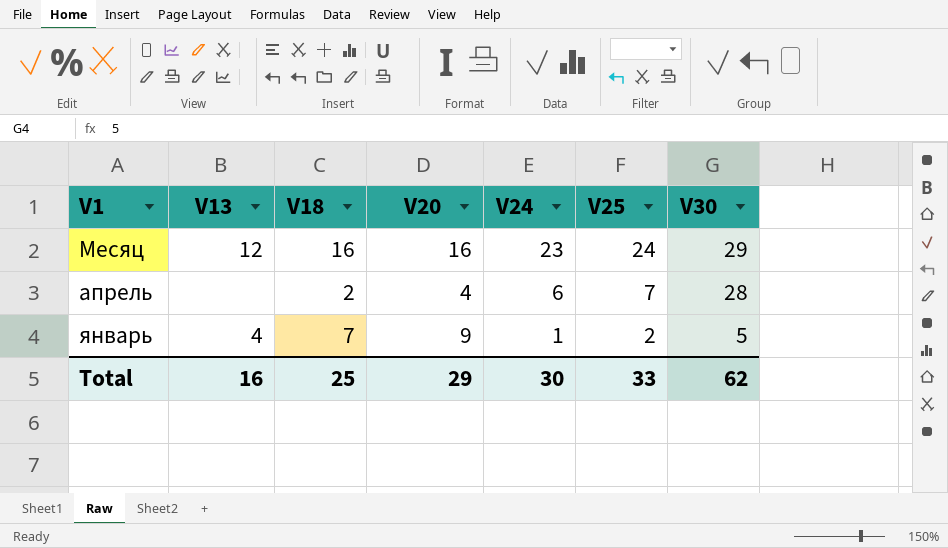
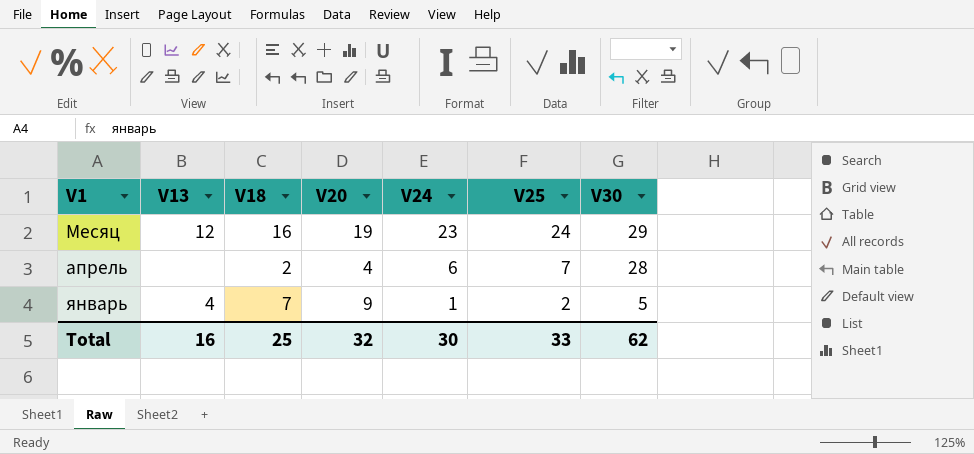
Месяц | V20: 16 -> 19
Total | V20: 29 -> 32

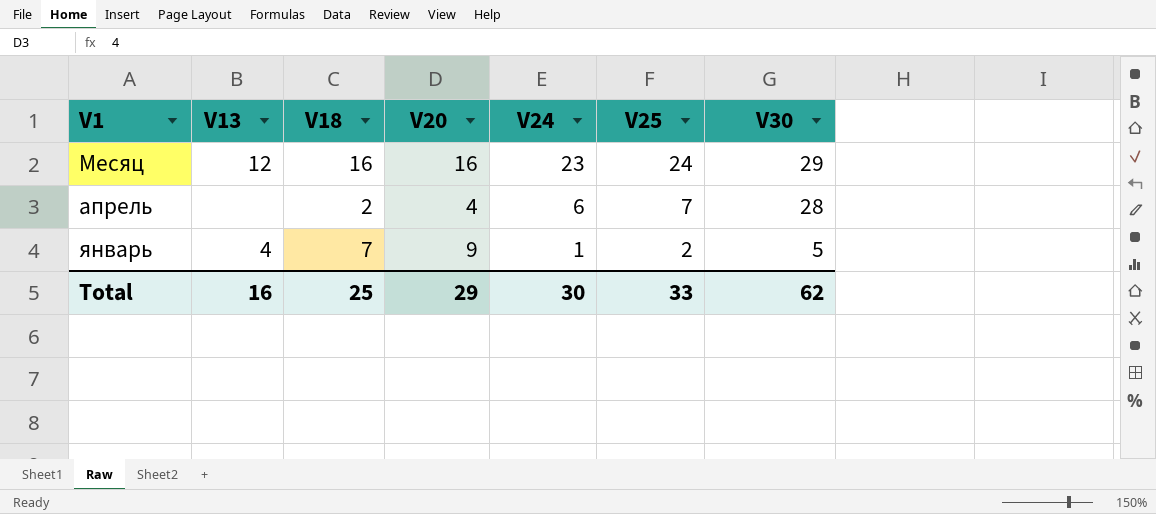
Месяц | V20: 19 -> 16
Total | V20: 32 -> 29

